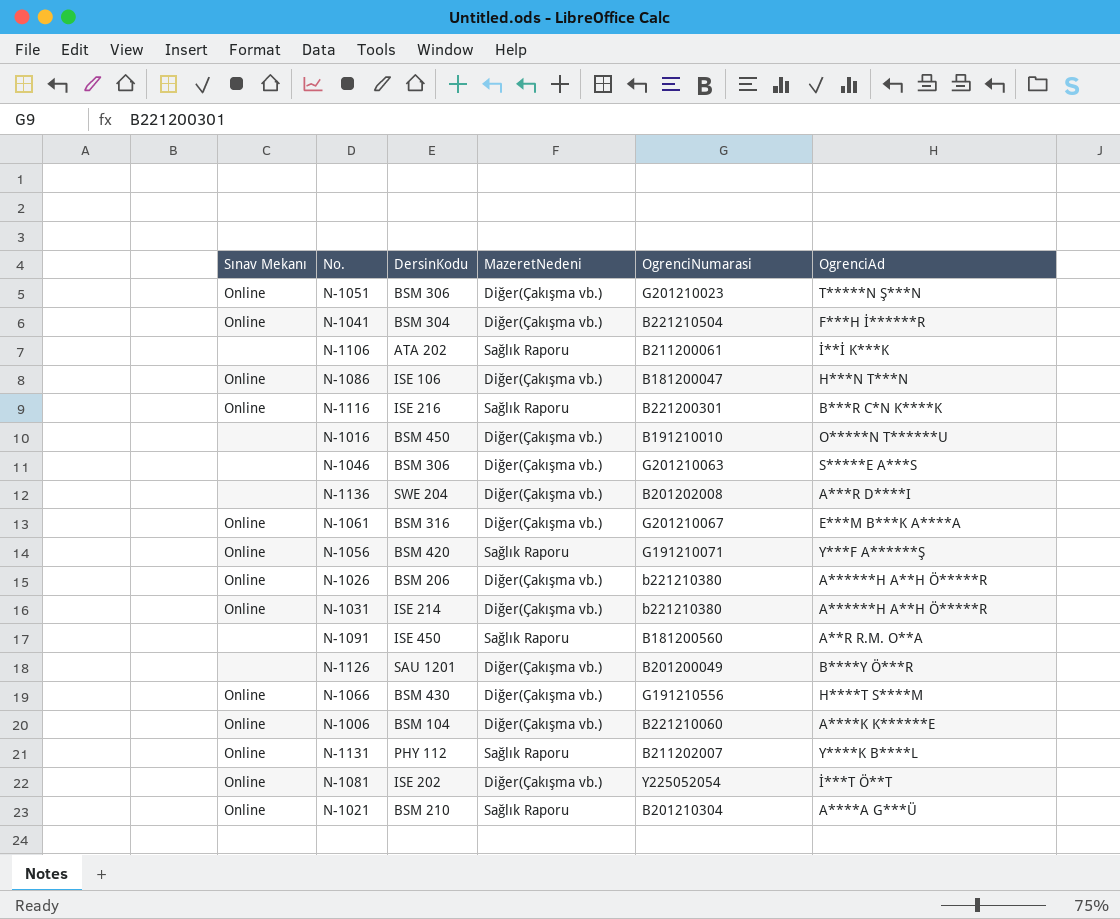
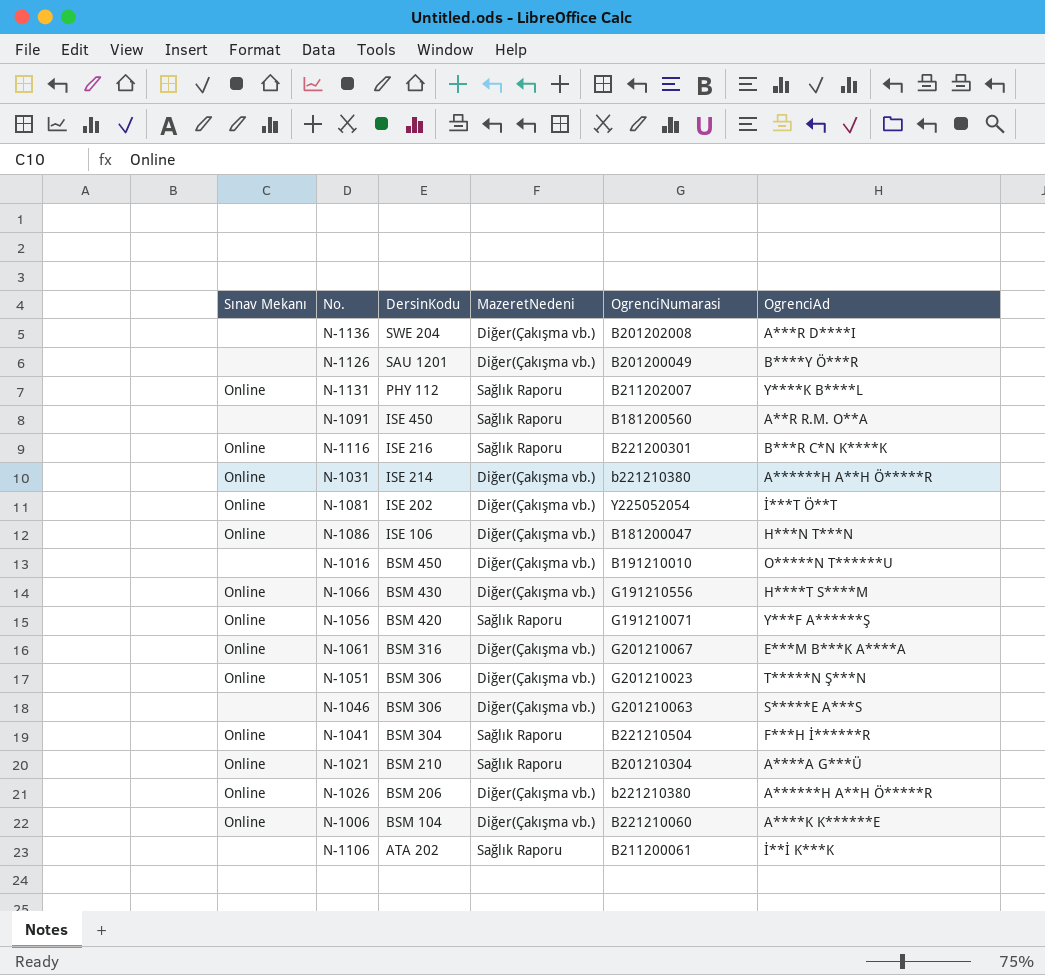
row order: none -> DersinKodu descending
N-1041 | MazeretNedeni: Diğer(Çakışma vb.) -> Sağlık Raporu

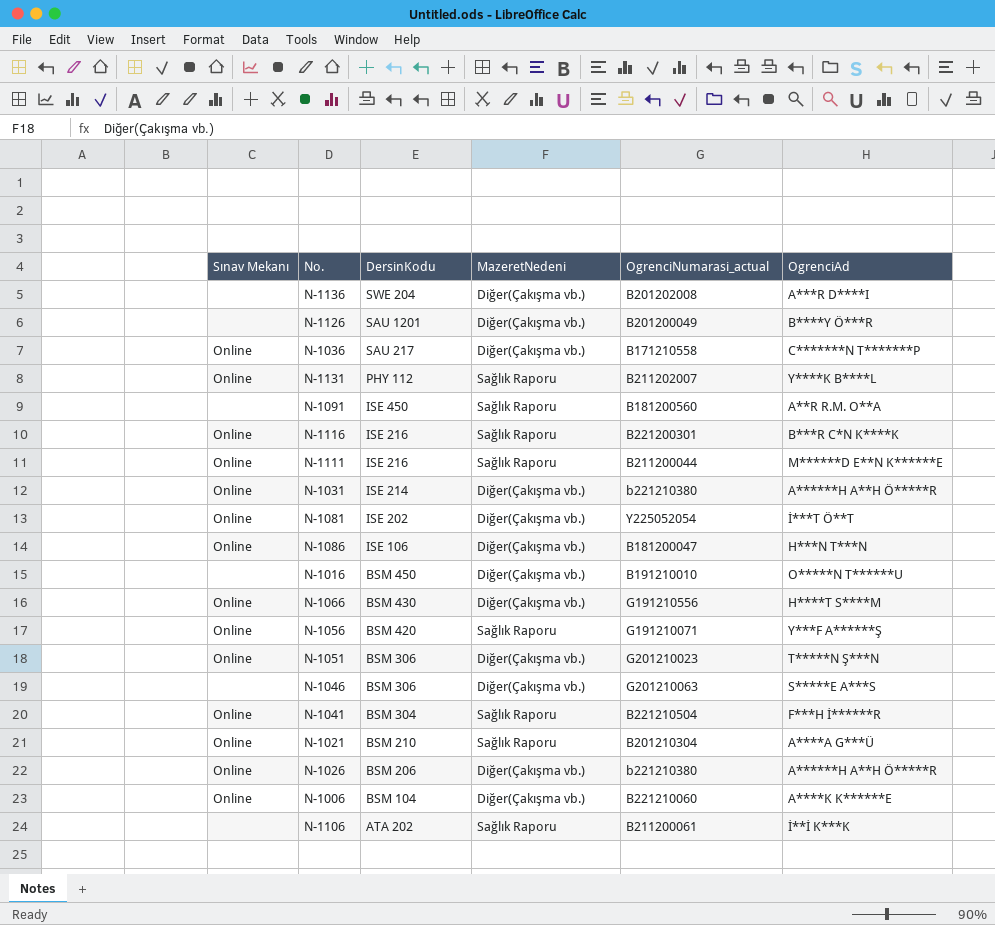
column name: OgrenciNumarasi -> OgrenciNumarasi_actual
row N-1061: Online | BSM 316 | Diğer(Çakışma vb.) | G201210067 | E***M B***K A****A -> none
row N-1036: none -> Online | SAU 217 | Diğer(Çakışma vb.) | B171210558 | C*******N T*******P
row N-1111: none -> Online | ISE 216 | Sağlık Raporu | B211200044 | M******D E**N K******E

